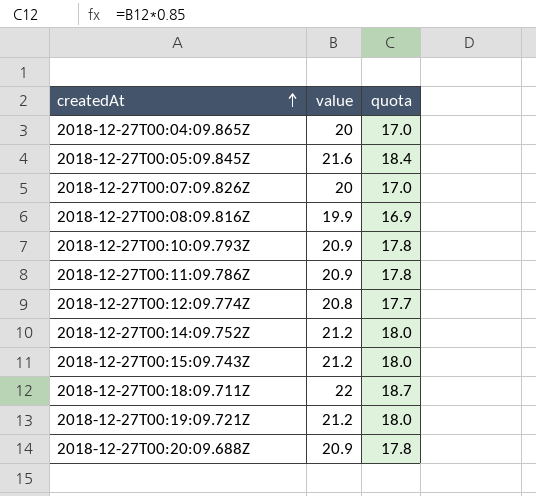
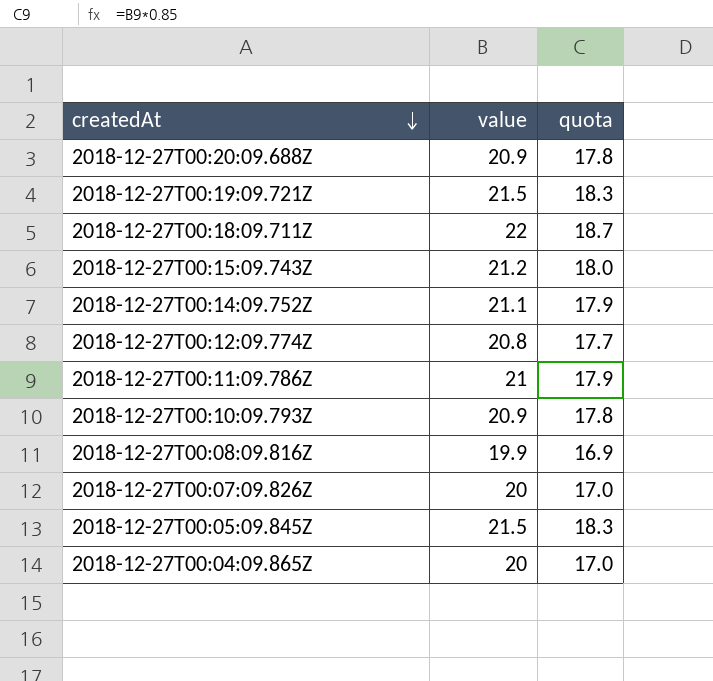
row order: createdAt ascending -> createdAt descending
2018-12-27T00:19:09.721Z | value: 21.2 -> 21.5
2018-12-27T00:19:09.721Z | quota: 18.0 -> 18.3
2018-12-27T00:14:09.752Z | value: 21.2 -> 21.1
2018-12-27T00:14:09.752Z | quota: 18.0 -> 17.9
2018-12-27T00:11:09.786Z | value: 20.9 -> 21
2018-12-27T00:11:09.786Z | quota: 17.8 -> 17.9
2018-12-27T00:05:09.845Z | value: 21.6 -> 21.5
2018-12-27T00:05:09.845Z | quota: 18.4 -> 18.3

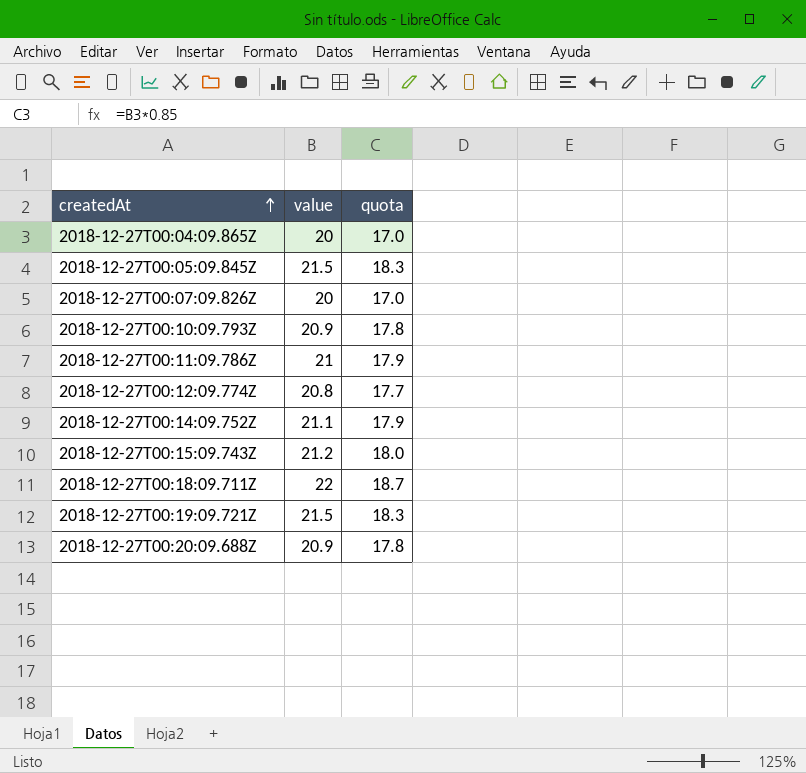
row order: createdAt descending -> createdAt ascending
row 2018-12-27T00:08:09.816Z: 19.9 | 16.9 -> none

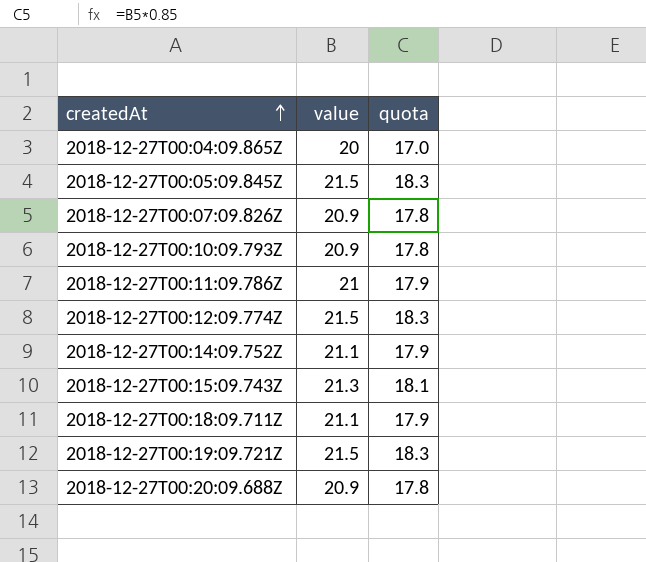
2018-12-27T00:07:09.826Z | value: 20 -> 20.9
2018-12-27T00:07:09.826Z | quota: 17.0 -> 17.8
2018-12-27T00:12:09.774Z | value: 20.8 -> 21.5
2018-12-27T00:12:09.774Z | quota: 17.7 -> 18.3
2018-12-27T00:15:09.743Z | value: 21.2 -> 21.3
2018-12-27T00:15:09.743Z | quota: 18.0 -> 18.1
2018-12-27T00:18:09.711Z | value: 22 -> 21.1
2018-12-27T00:18:09.711Z | quota: 18.7 -> 17.9

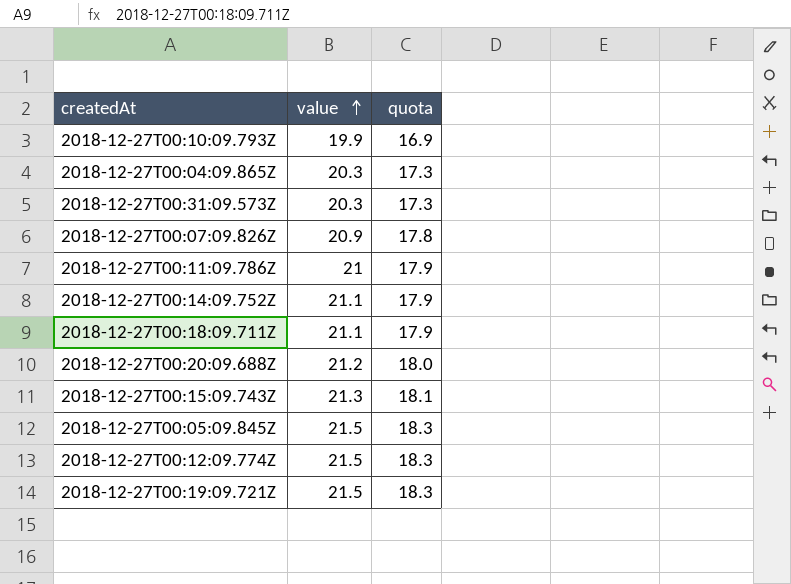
row order: createdAt ascending -> value ascending
2018-12-27T00:10:09.793Z | value: 20.9 -> 19.9
2018-12-27T00:10:09.793Z | quota: 17.8 -> 16.9
2018-12-27T00:04:09.865Z | value: 20 -> 20.3
2018-12-27T00:04:09.865Z | quota: 17.0 -> 17.3
row 2018-12-27T00:31:09.573Z: none -> 20.3 | 17.3
2018-12-27T00:20:09.688Z | value: 20.9 -> 21.2
2018-12-27T00:20:09.688Z | quota: 17.8 -> 18.0

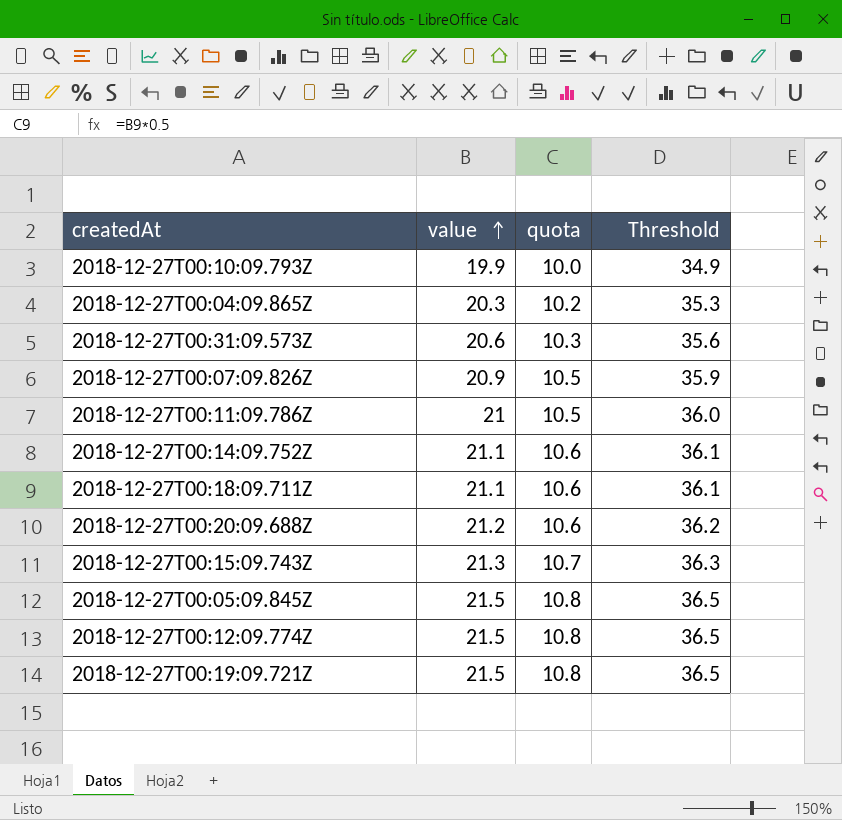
column quota | formula: [value] * 0.85 -> [value] * 0.5
column Threshold | formula: none -> [value] + 15
2018-12-27T00:31:09.573Z | value: 20.3 -> 20.6

